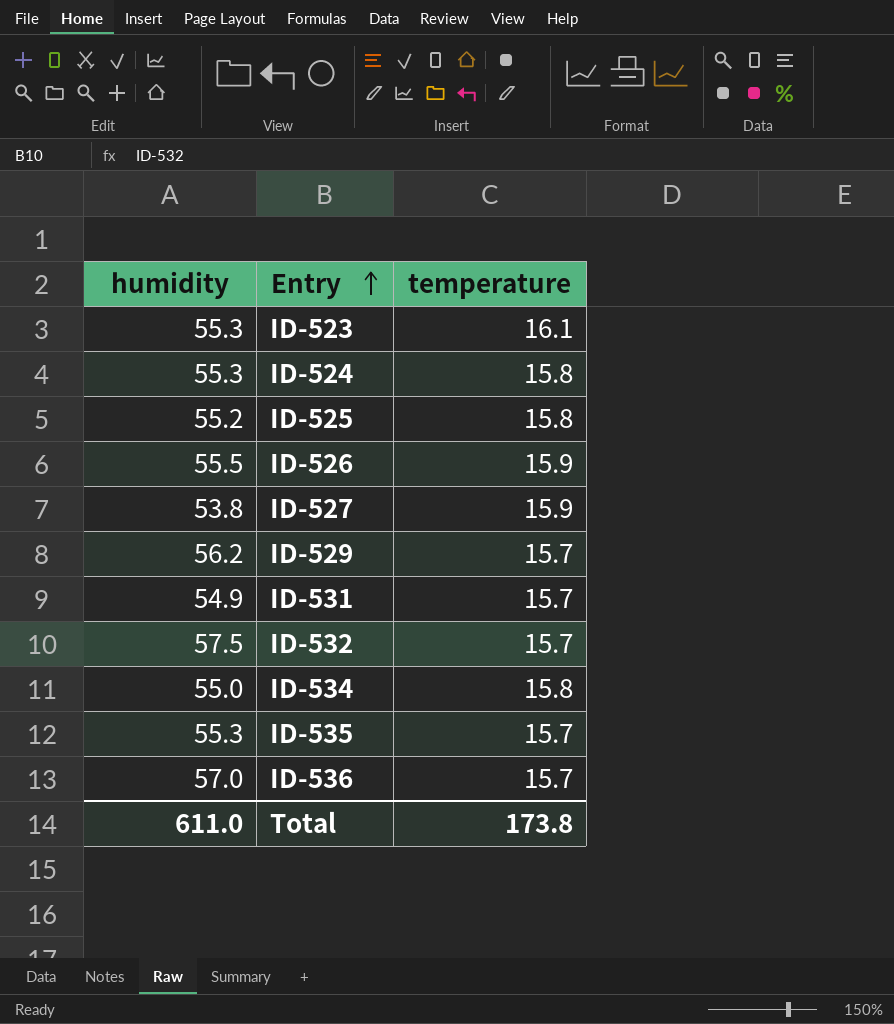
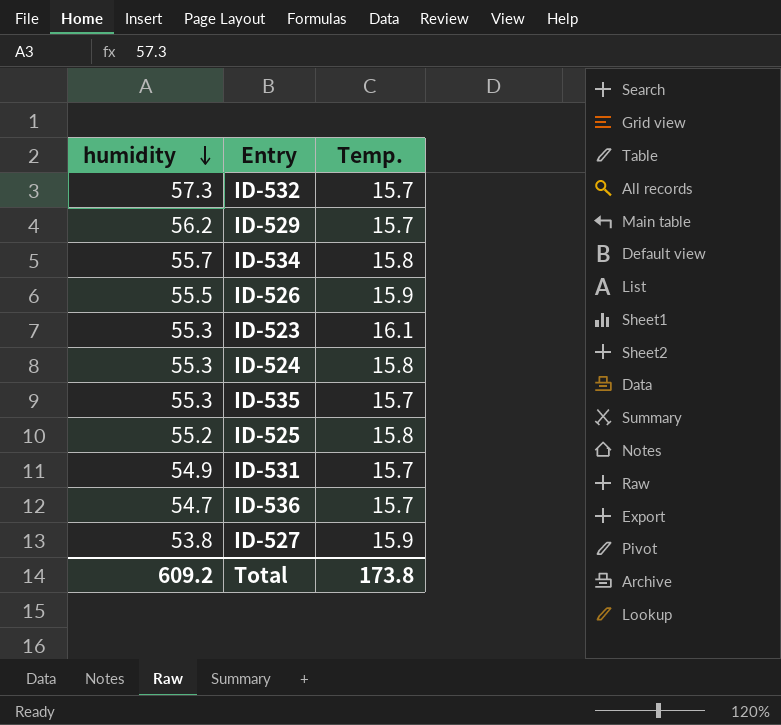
row order: Entry ascending -> humidity descending
column name: temperature -> Temp.
ID-532 | humidity: 57.5 -> 57.3
ID-534 | humidity: 55.0 -> 55.7
ID-536 | humidity: 57.0 -> 54.7
Total | humidity: 611.0 -> 609.2

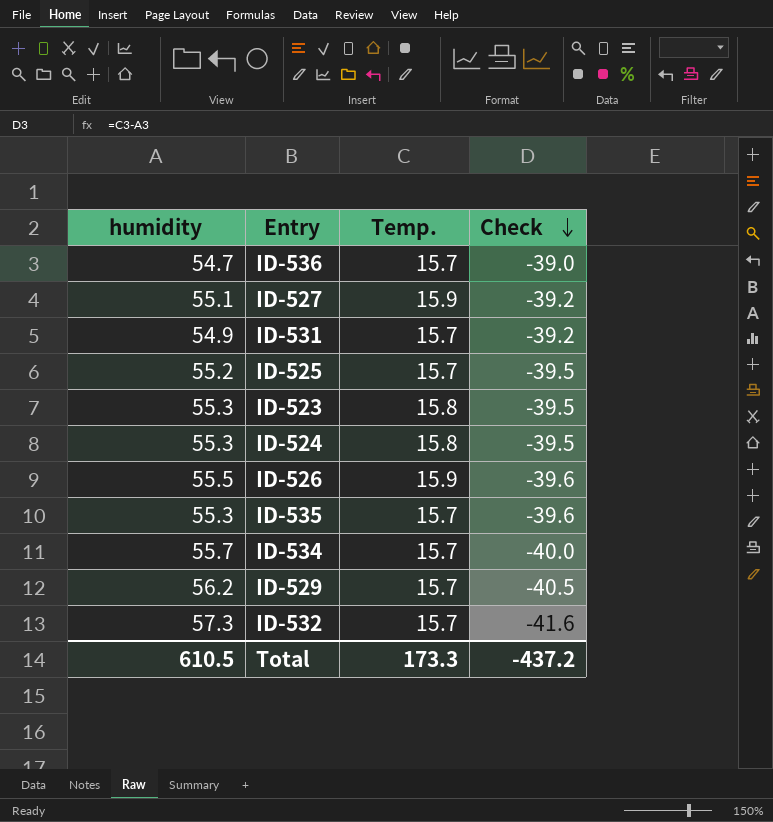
row order: humidity descending -> Check descending
column Check | formula: none -> [Temp.] - [humidity]
ID-527 | humidity: 53.8 -> 55.1
ID-525 | Temp.: 15.8 -> 15.7
ID-523 | Temp.: 16.1 -> 15.8
ID-534 | Temp.: 15.8 -> 15.7
Total | humidity: 609.2 -> 610.5
Total | Temp.: 173.8 -> 173.3

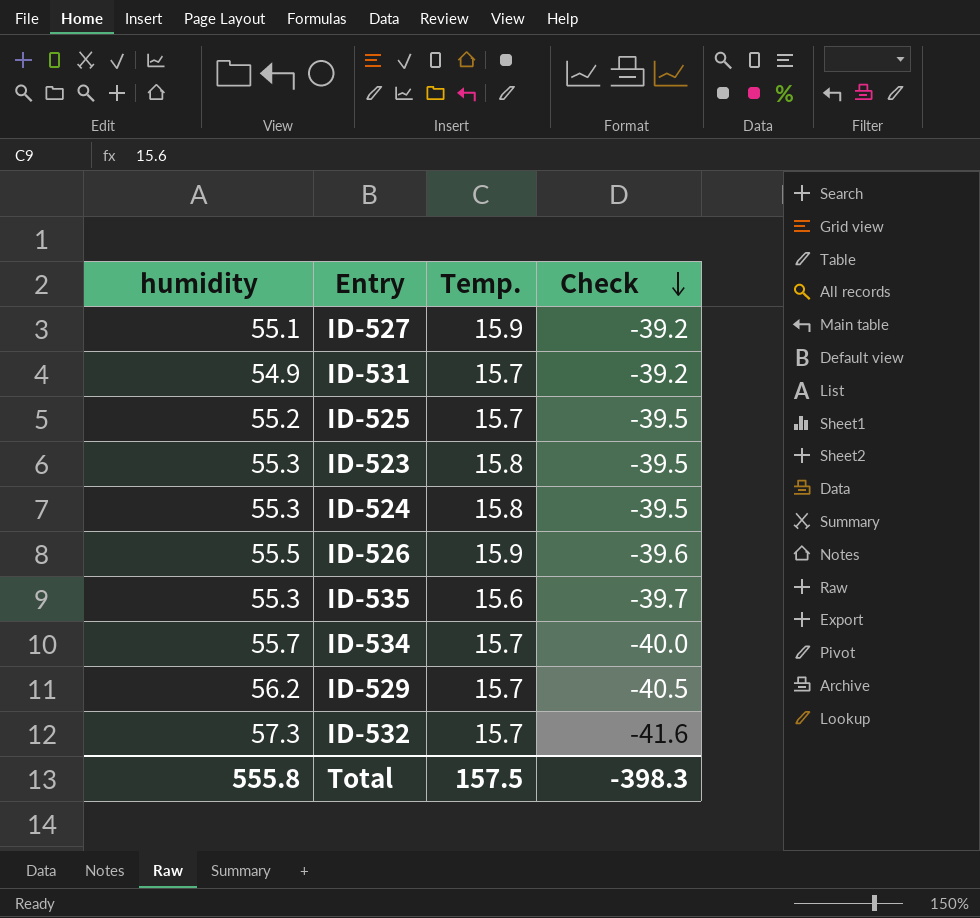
row ID-536: 54.7 | 15.7 | -39.0 -> none
ID-535 | Temp.: 15.7 -> 15.6
ID-535 | Check: -39.6 -> -39.7
Total | humidity: 610.5 -> 555.8
Total | Temp.: 173.3 -> 157.5
Total | Check: -437.2 -> -398.3

